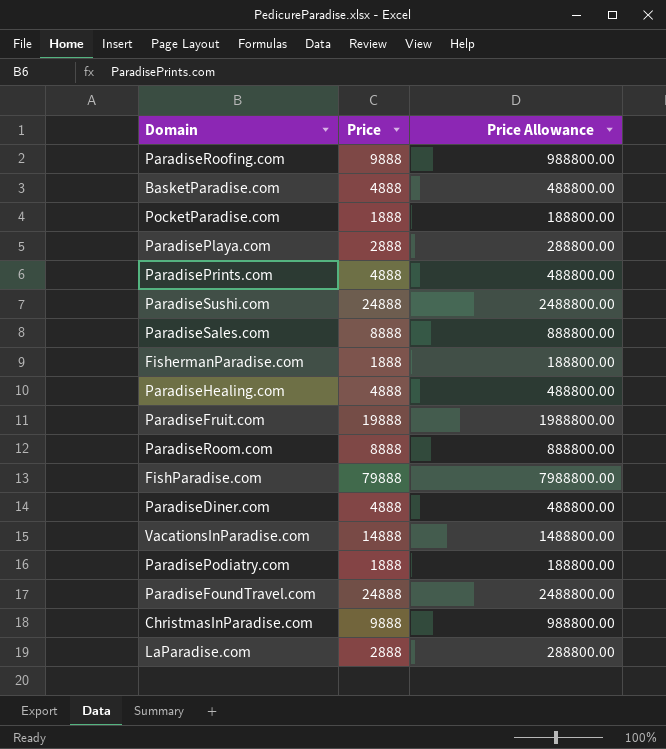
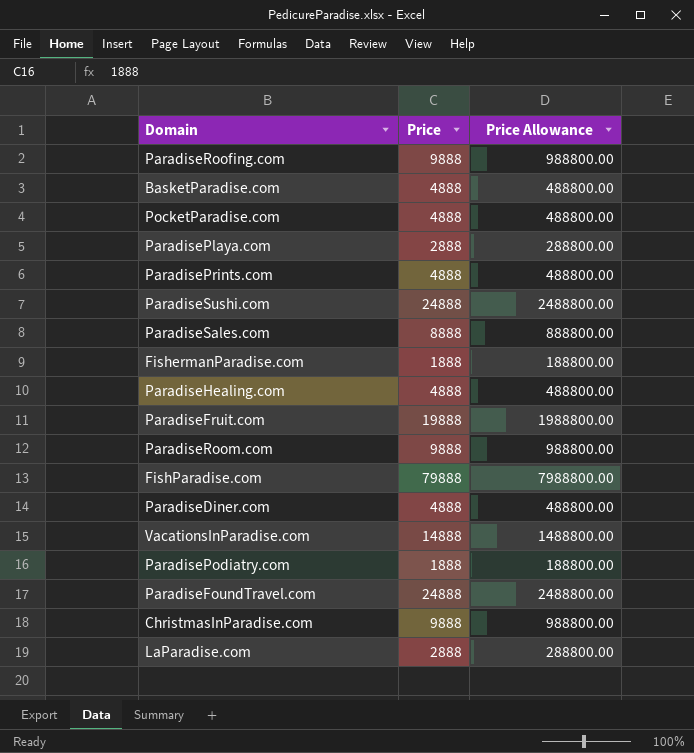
PocketParadise.com | Price: 1888 -> 4888
PocketParadise.com | Price Allowance: 188800.00 -> 488800.00
ParadiseRoom.com | Price: 8888 -> 9888
ParadiseRoom.com | Price Allowance: 888800.00 -> 988800.00

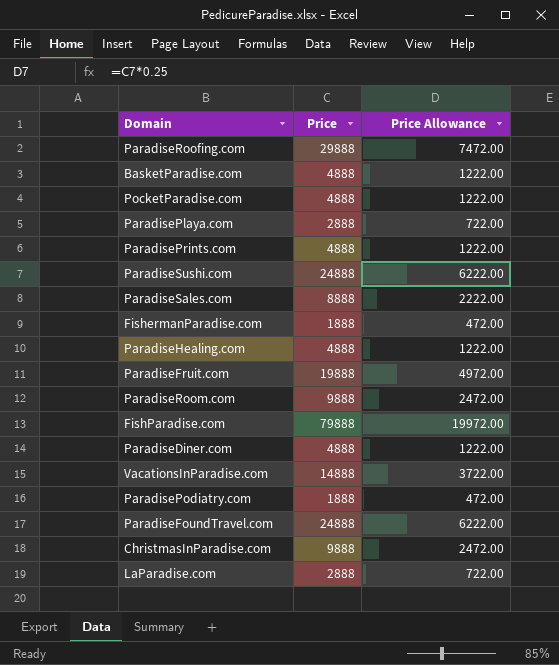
column Price Allowance | formula: [Price] * 100 -> [Price] * 0.25
ParadiseRoofing.com | Price: 9888 -> 29888

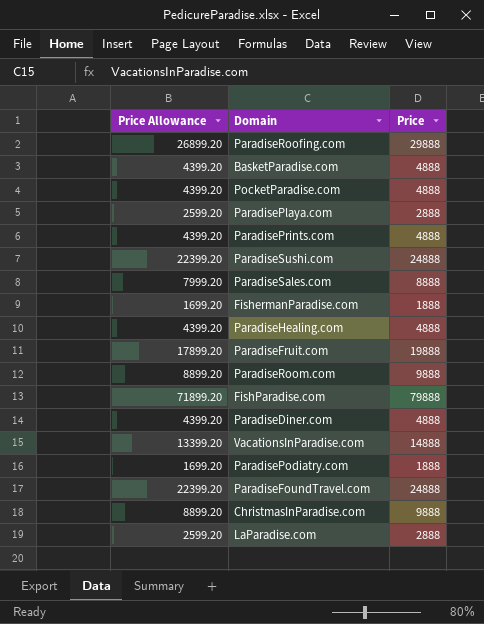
column Price Allowance | formula: [Price] * 0.25 -> [Price] * 0.9
column Price Allowance | position: 3 -> 1

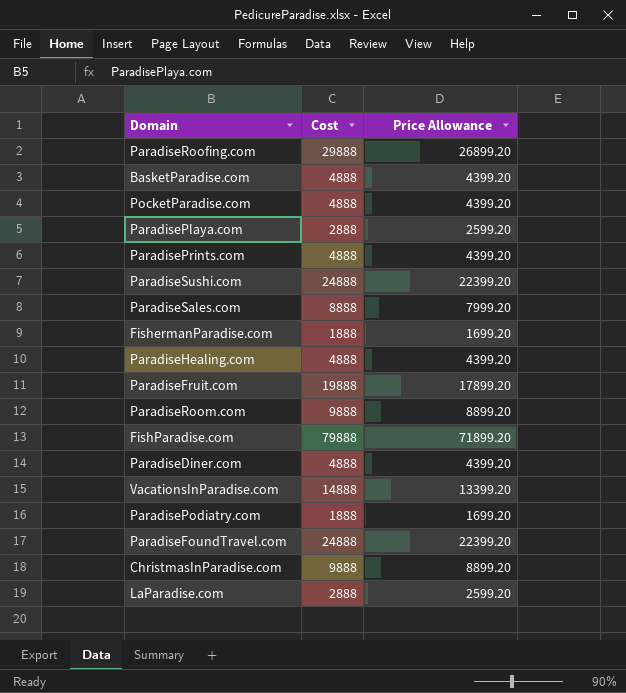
column name: Price -> Cost
column Price Allowance | position: 1 -> 3

